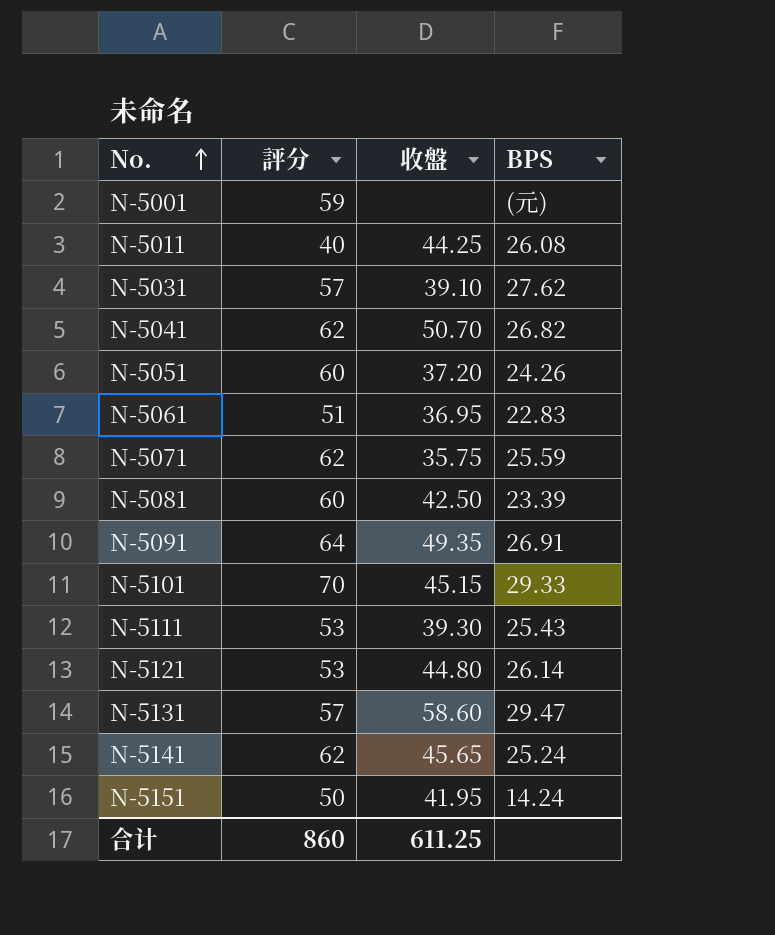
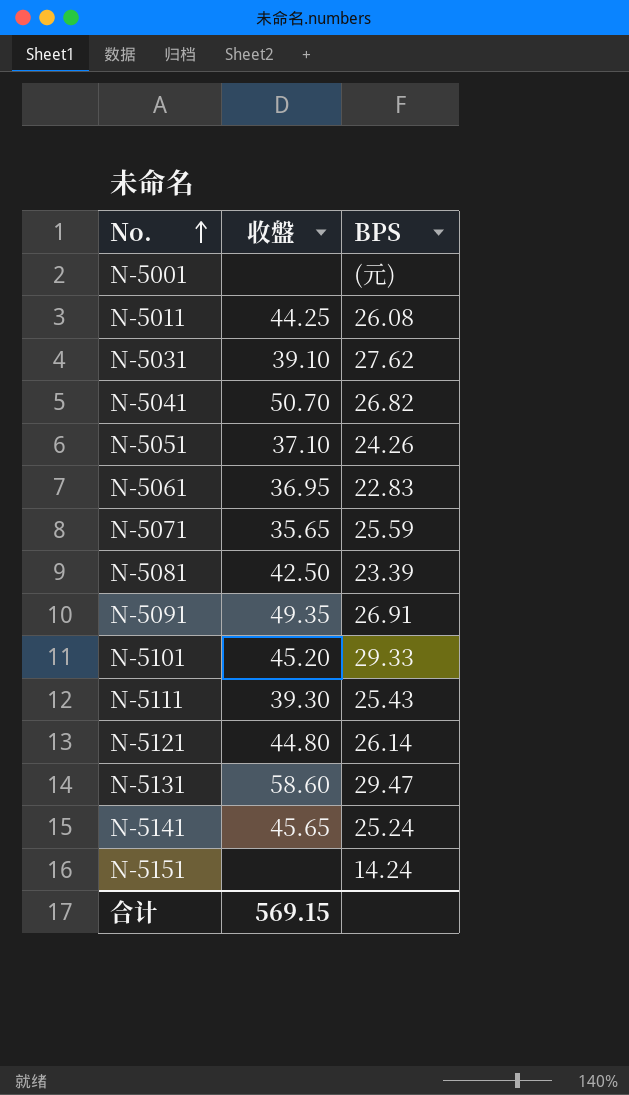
column 評分 | position: 2 -> none
N-5051 | 收盤: 37.20 -> 37.10
N-5071 | 收盤: 35.75 -> 35.65
N-5101 | 收盤: 45.15 -> 45.20
N-5151 | 收盤: 41.95 -> none
合计 | 收盤: 611.25 -> 569.15

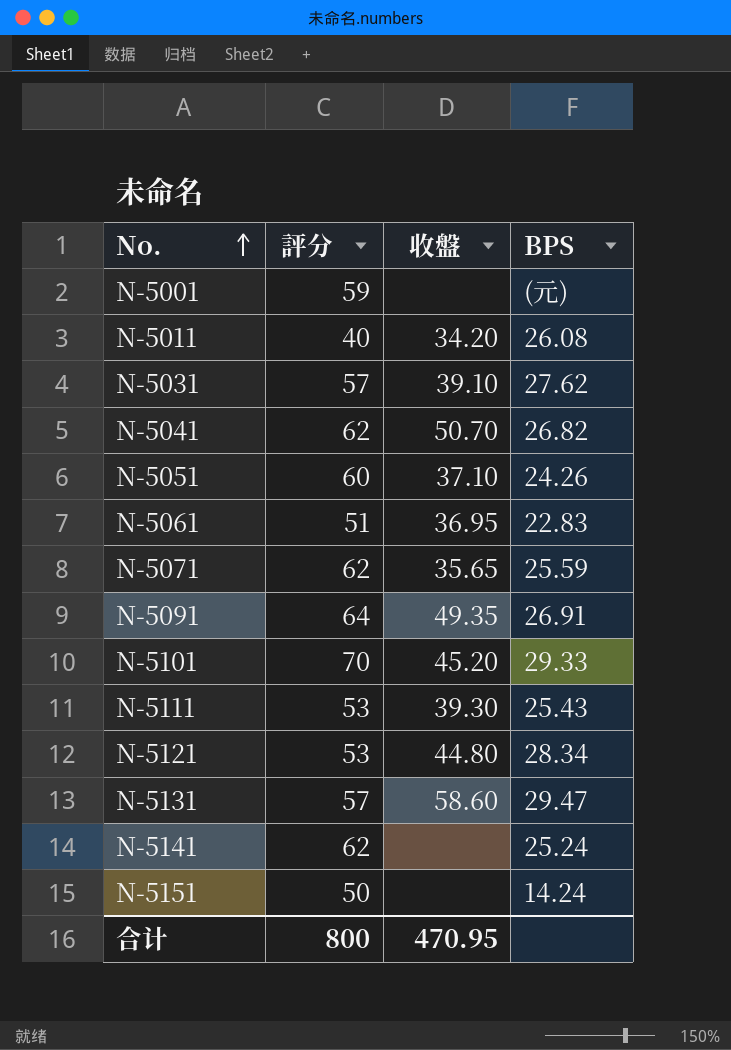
column 評分 | position: none -> 2
row N-5081: 42.50 | 23.39 -> none
N-5011 | 收盤: 44.25 -> 34.20
N-5121 | BPS: 26.14 -> 28.34
N-5141 | 收盤: 45.65 -> none
合计 | 收盤: 569.15 -> 470.95

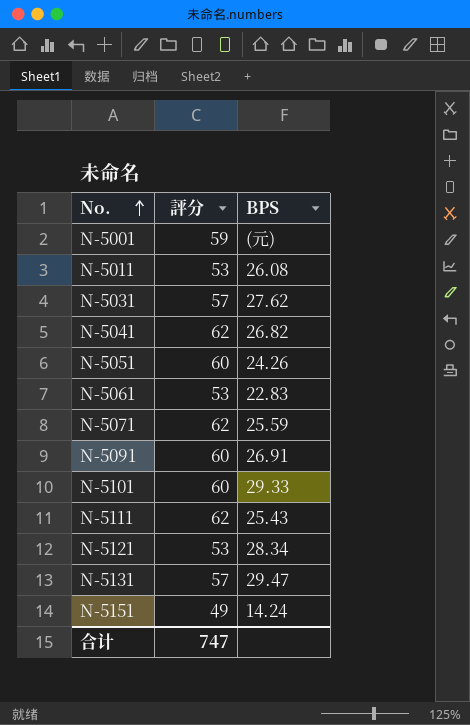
column 收盤 | position: 3 -> none
row N-5141: 62 | none | 25.24 -> none
N-5011 | 評分: 40 -> 53
N-5061 | 評分: 51 -> 53
N-5091 | 評分: 64 -> 60
N-5101 | 評分: 70 -> 60
N-5111 | 評分: 53 -> 62
N-5151 | 評分: 50 -> 49
合计 | 評分: 800 -> 747

